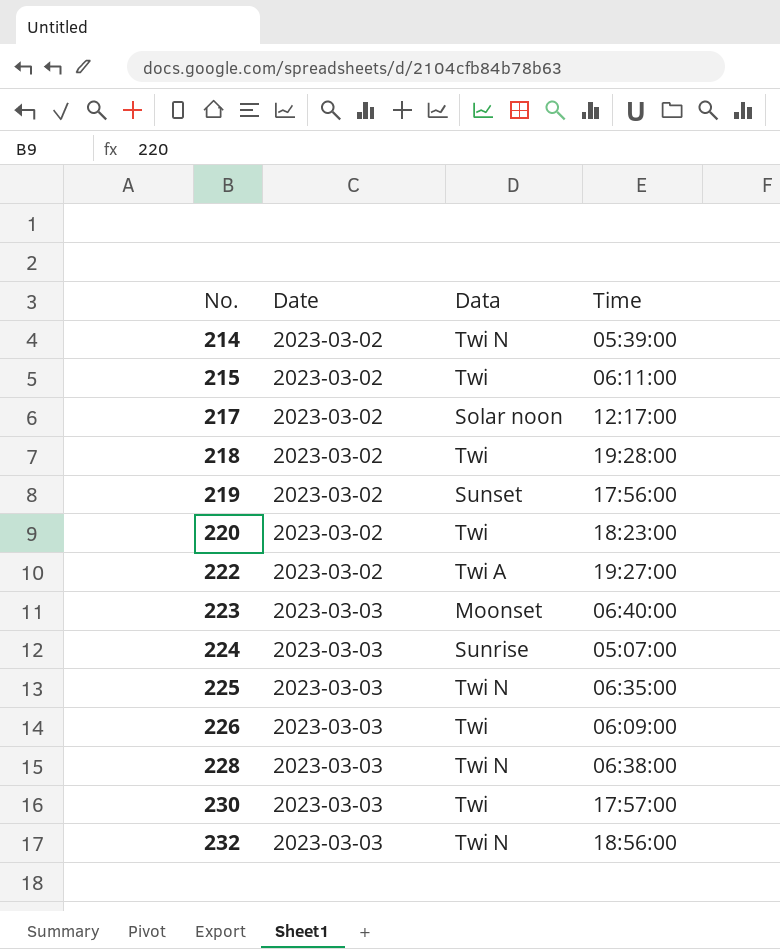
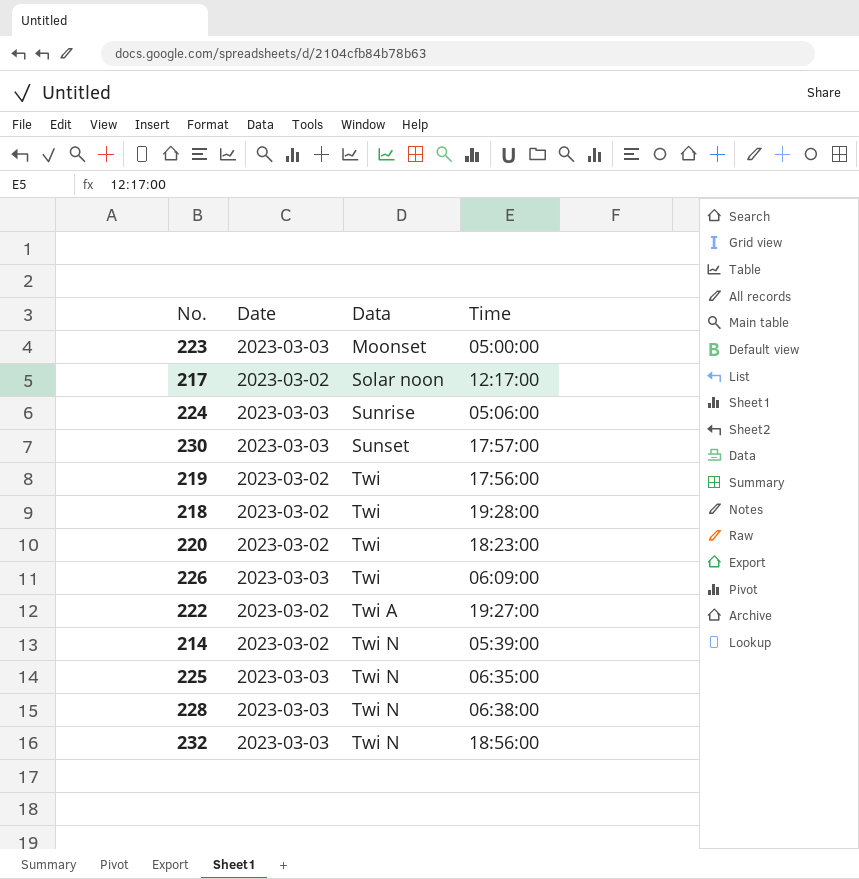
row order: No. ascending -> Data ascending
row 215: 2023-03-02 | Twi | 06:11:00 -> none
223 | Time: 06:40:00 -> 05:00:00
224 | Time: 05:07:00 -> 05:06:00
230 | Data: Twi -> Sunset
219 | Data: Sunset -> Twi

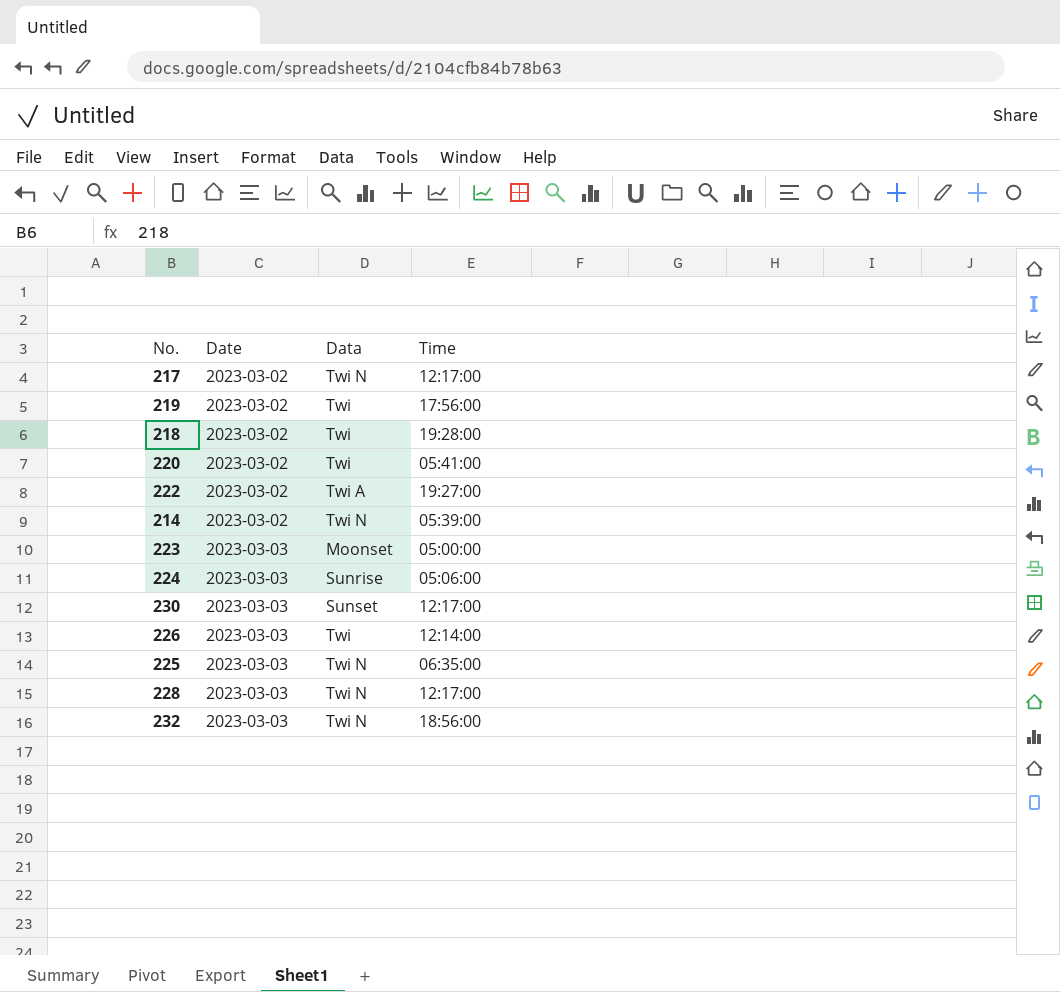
row order: Data ascending -> Date ascending
217 | Data: Solar noon -> Twi N
220 | Time: 18:23:00 -> 05:41:00
230 | Time: 17:57:00 -> 12:17:00
226 | Time: 06:09:00 -> 12:14:00
228 | Time: 06:38:00 -> 12:17:00

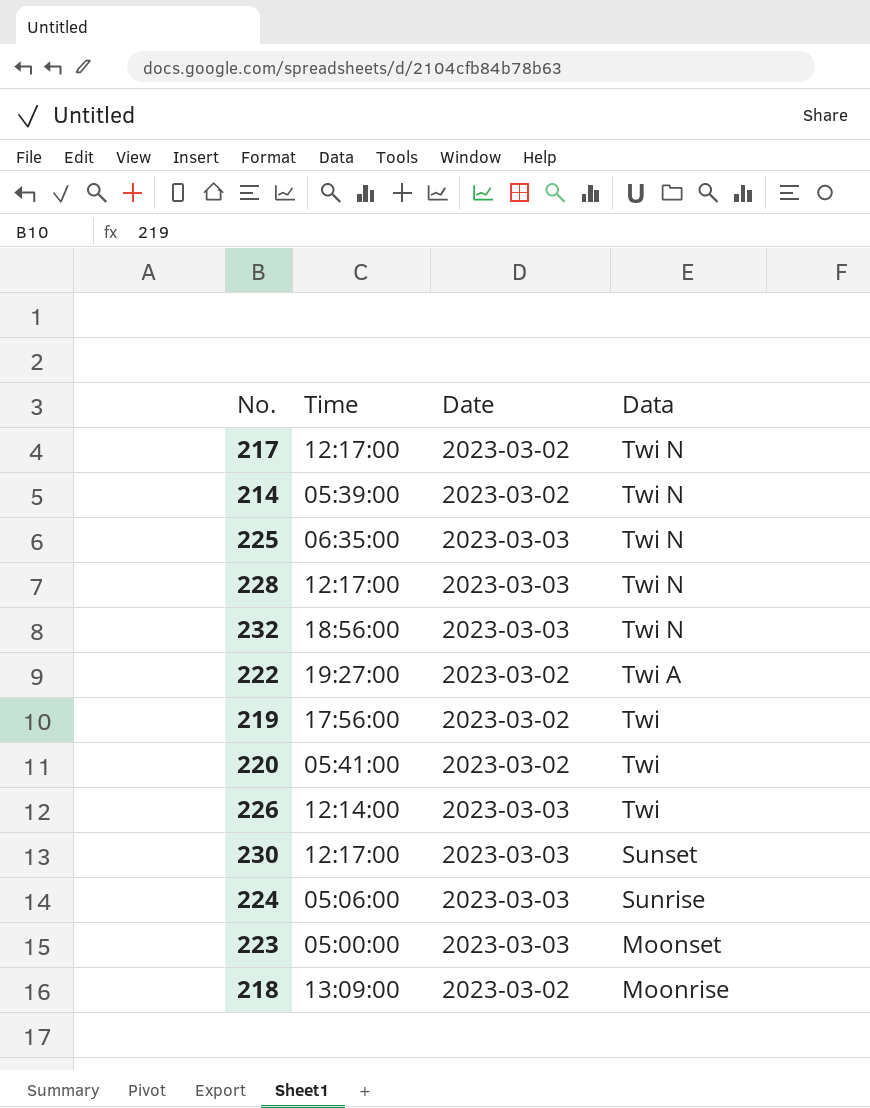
row order: Date ascending -> Data descending
column Time | position: 4 -> 2
218 | Time: 19:28:00 -> 13:09:00
218 | Data: Twi -> Moonrise

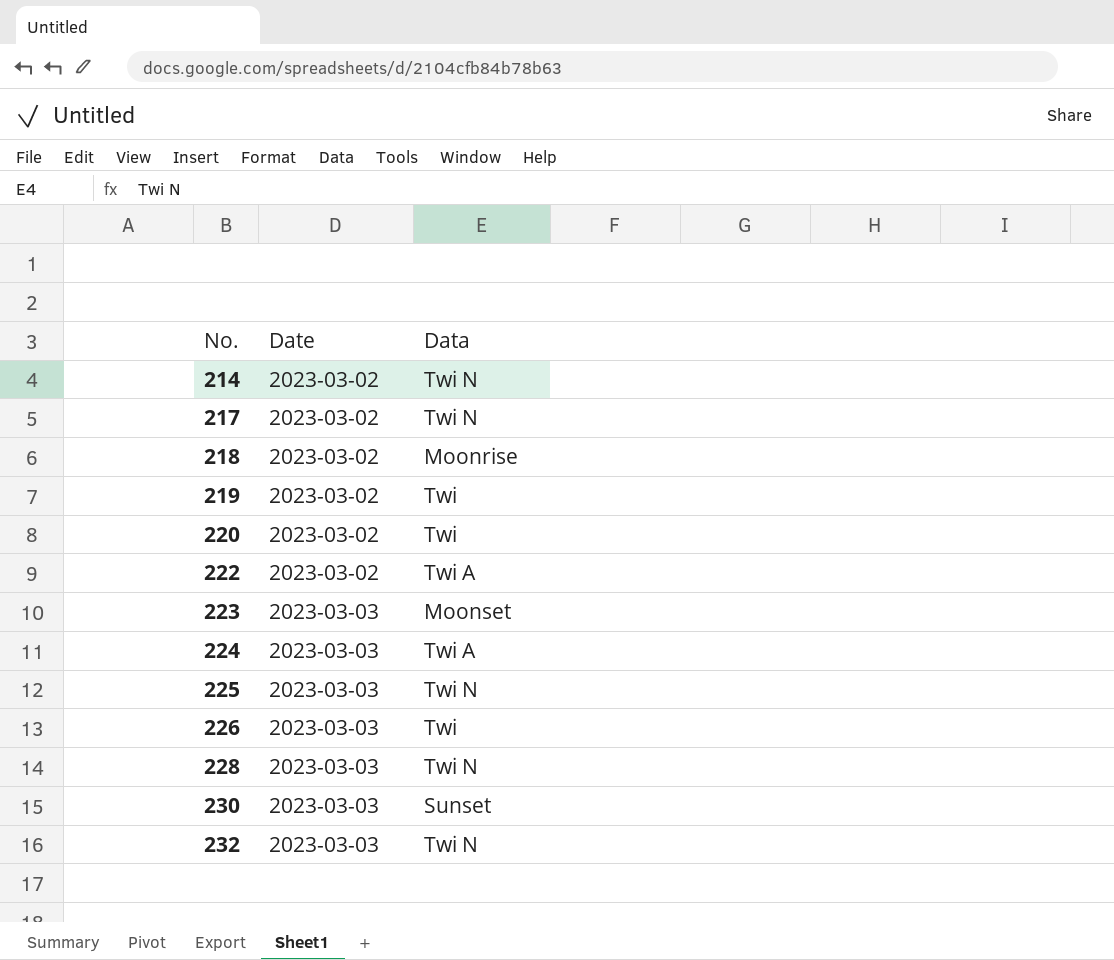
row order: Data descending -> No. ascending
column Time | position: 2 -> none
224 | Data: Sunrise -> Twi A

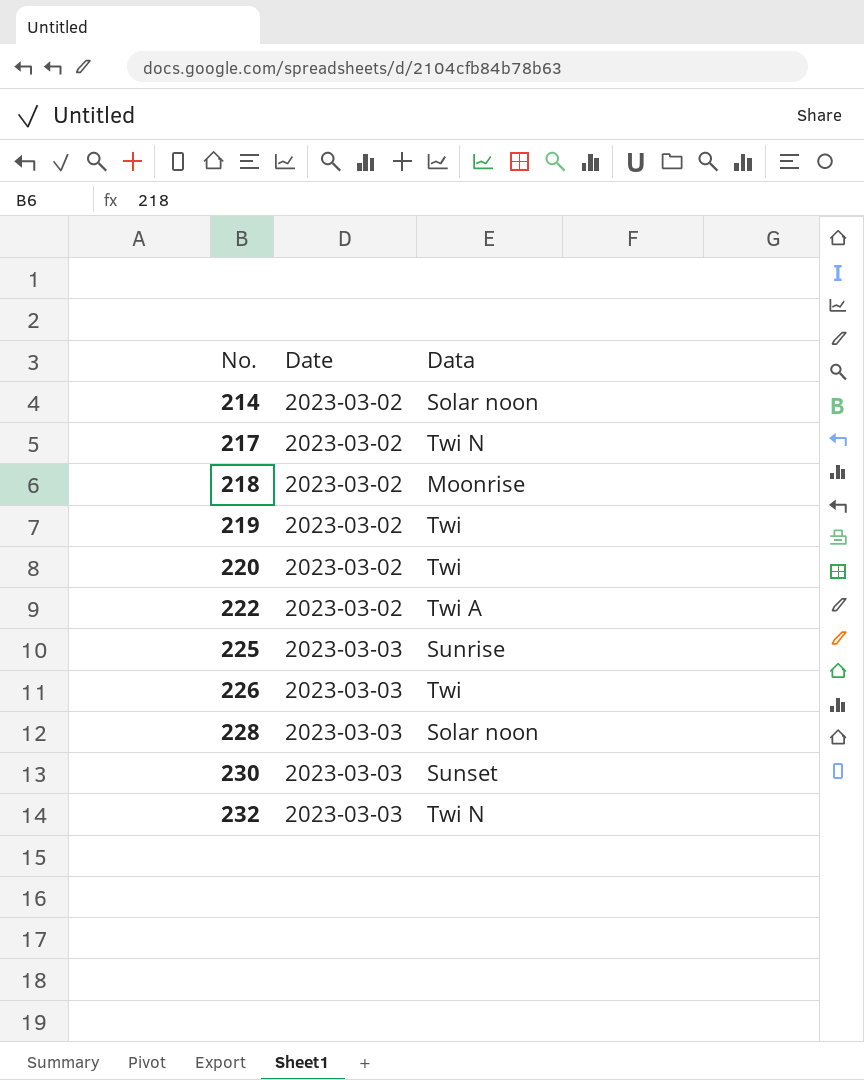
row 223: 2023-03-03 | Moonset -> none
row 224: 2023-03-03 | Twi A -> none
214 | Data: Twi N -> Solar noon
225 | Data: Twi N -> Sunrise
228 | Data: Twi N -> Solar noon

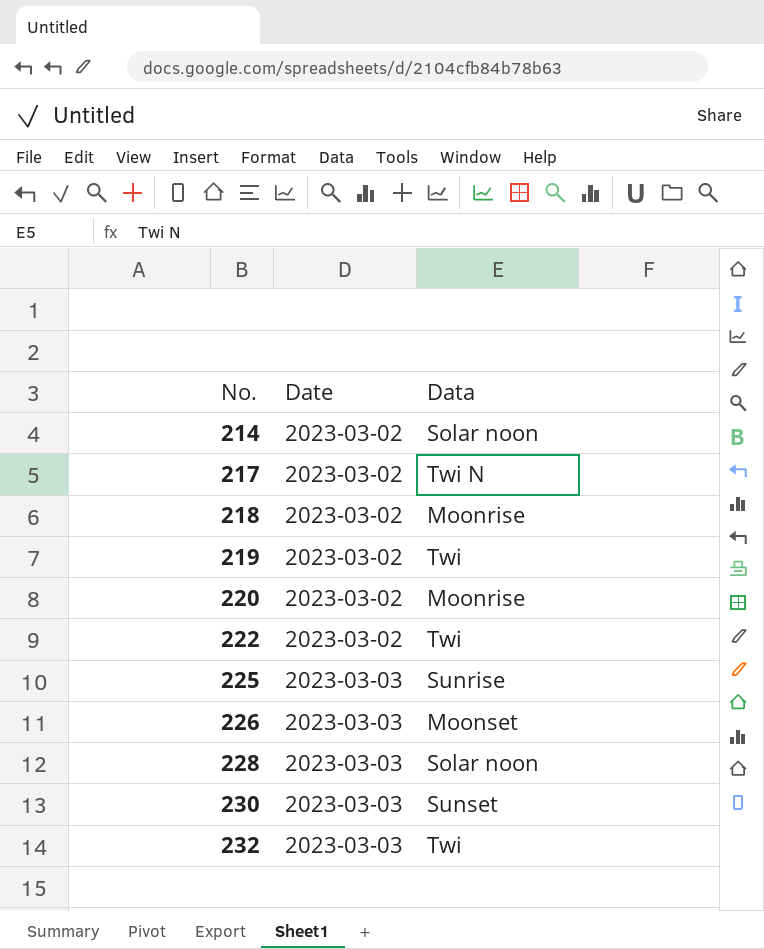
220 | Data: Twi -> Moonrise
222 | Data: Twi A -> Twi
226 | Data: Twi -> Moonset
232 | Data: Twi N -> Twi

